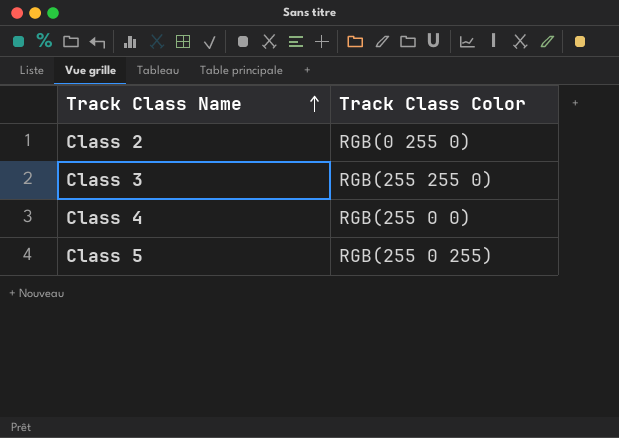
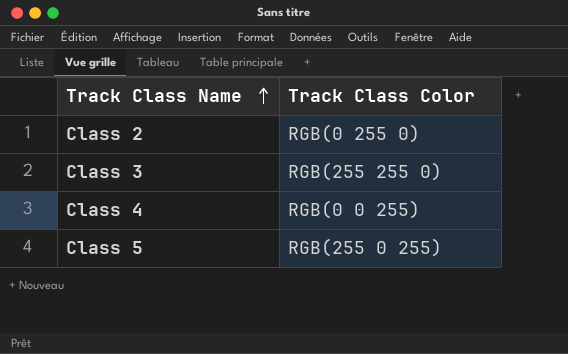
Class 4 | Track Class Color: RGB(255 0 0) -> RGB(0 0 255)

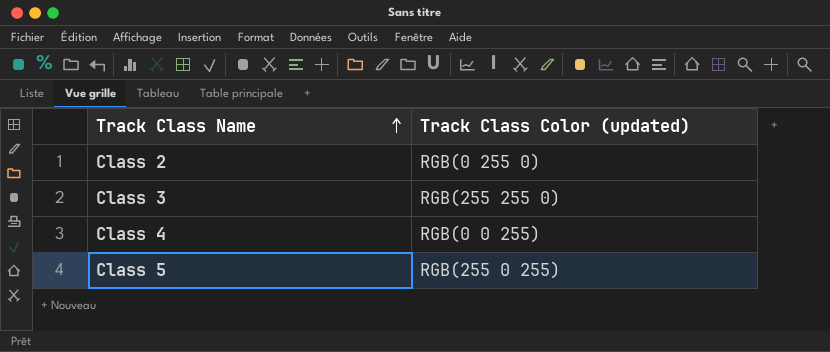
column name: Track Class Color -> Track Class Color (updated)

